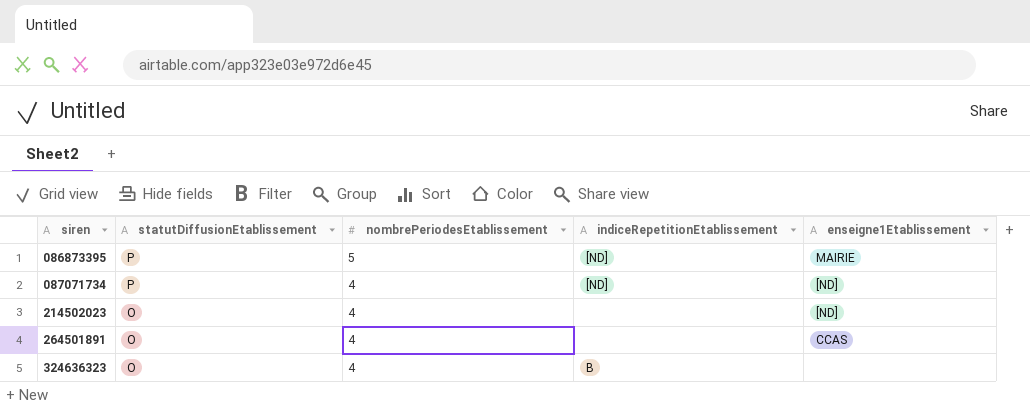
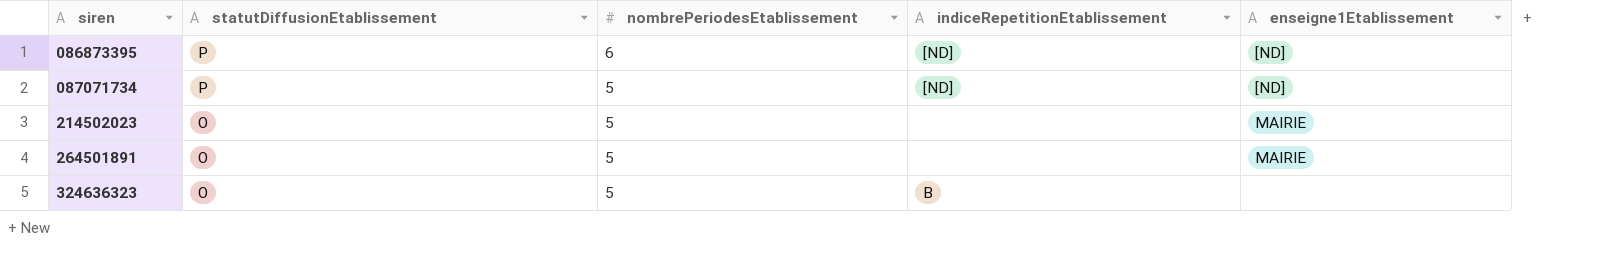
086873395 | nombrePeriodesEtablissement: 5 -> 6
086873395 | enseigne1Etablissement: MAIRIE -> [ND]
087071734 | nombrePeriodesEtablissement: 4 -> 5
214502023 | nombrePeriodesEtablissement: 4 -> 5
214502023 | enseigne1Etablissement: [ND] -> MAIRIE
264501891 | nombrePeriodesEtablissement: 4 -> 5
264501891 | enseigne1Etablissement: CCAS -> MAIRIE
324636323 | nombrePeriodesEtablissement: 4 -> 5

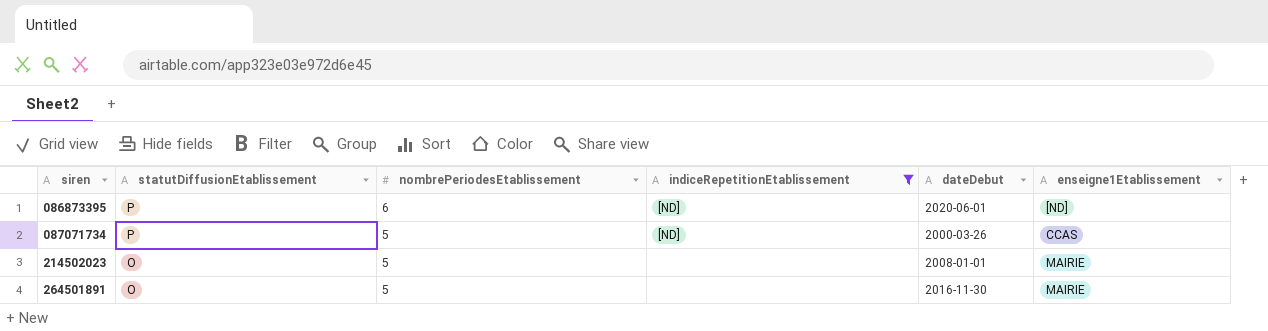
filter: none -> indiceRepetitionEtablissement != B
column dateDebut | position: none -> 5
087071734 | enseigne1Etablissement: [ND] -> CCAS

